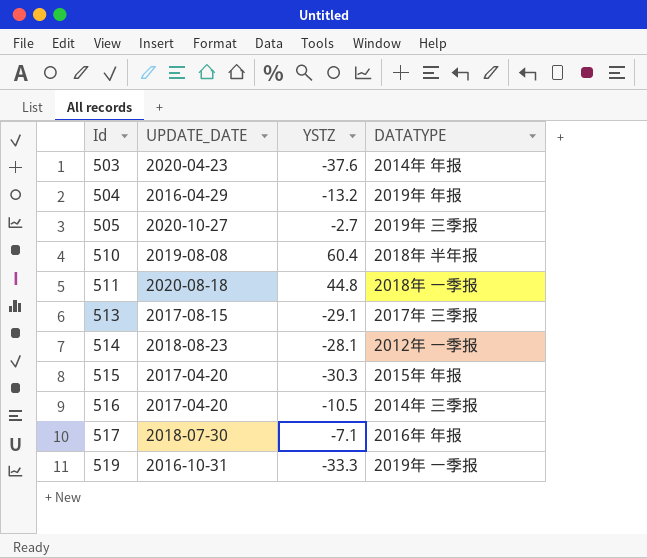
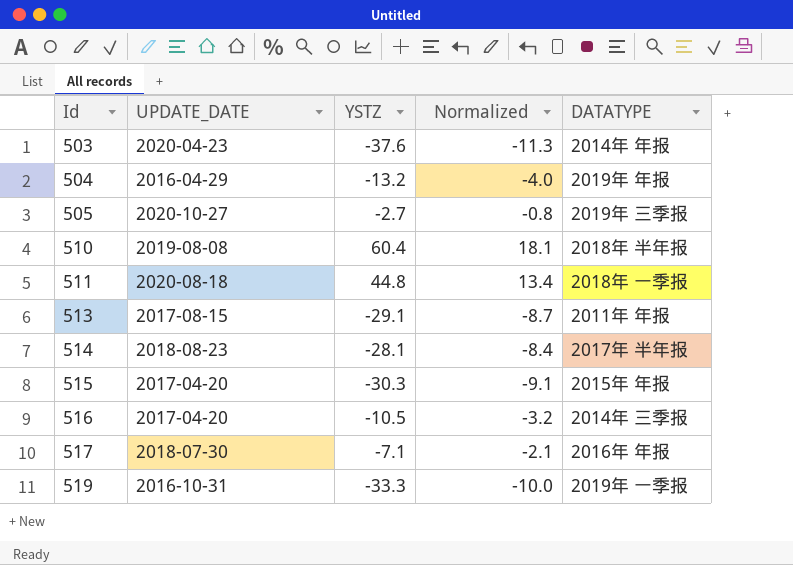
column Normalized | formula: none -> [YSTZ] * 0.3
513 | DATATYPE: 2017年 三季报 -> 2011年 年报
514 | DATATYPE: 2012年 一季报 -> 2017年 半年报

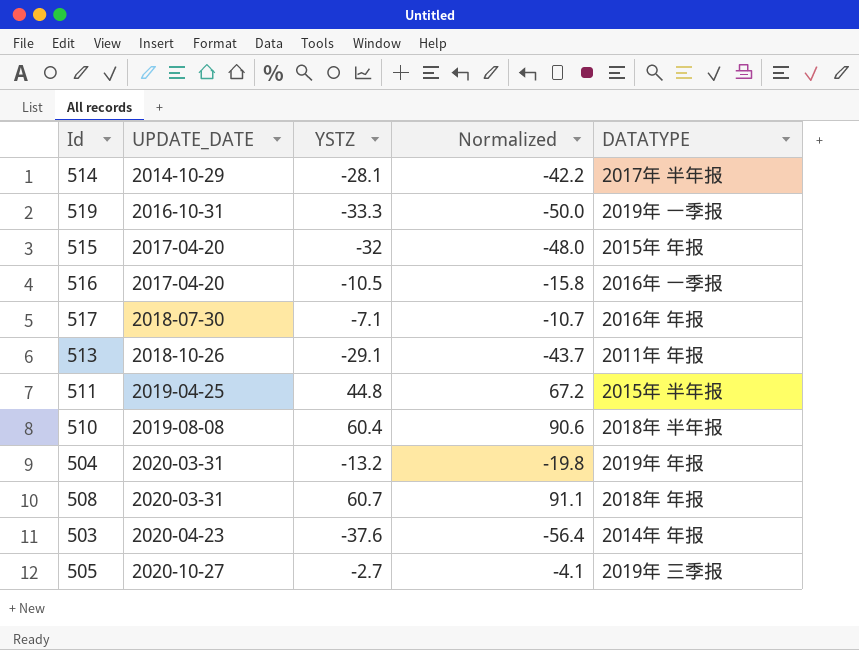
row order: Id ascending -> UPDATE_DATE ascending
column Normalized | formula: [YSTZ] * 0.3 -> [YSTZ] * 1.5
514 | UPDATE_DATE: 2018-08-23 -> 2014-10-29
515 | YSTZ: -30.3 -> -32
516 | DATATYPE: 2014年 三季报 -> 2016年 一季报
513 | UPDATE_DATE: 2017-08-15 -> 2018-10-26
511 | UPDATE_DATE: 2020-08-18 -> 2019-04-25
511 | DATATYPE: 2018年 一季报 -> 2015年 半年报
504 | UPDATE_DATE: 2016-04-29 -> 2020-03-31
row 508: none -> 2020-03-31 | 60.7 | 91.1 | 2018年 年报

